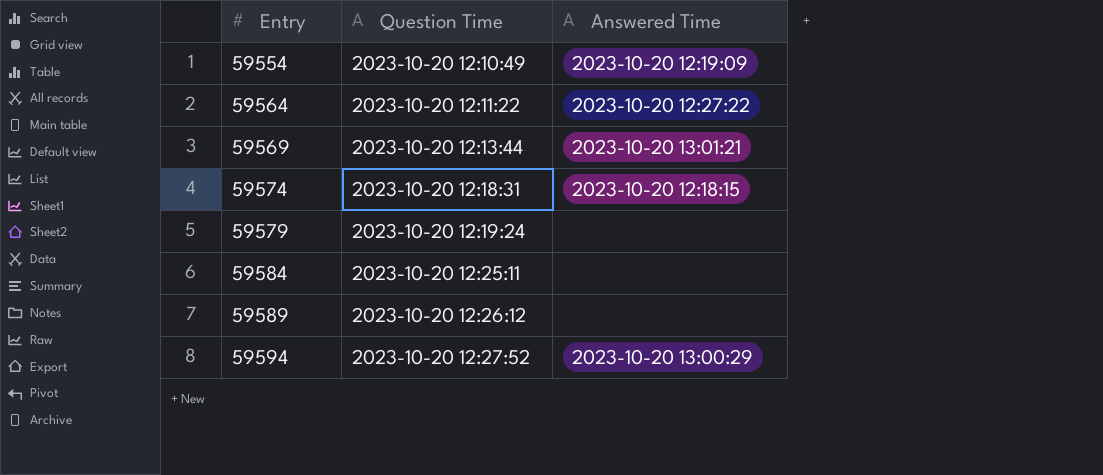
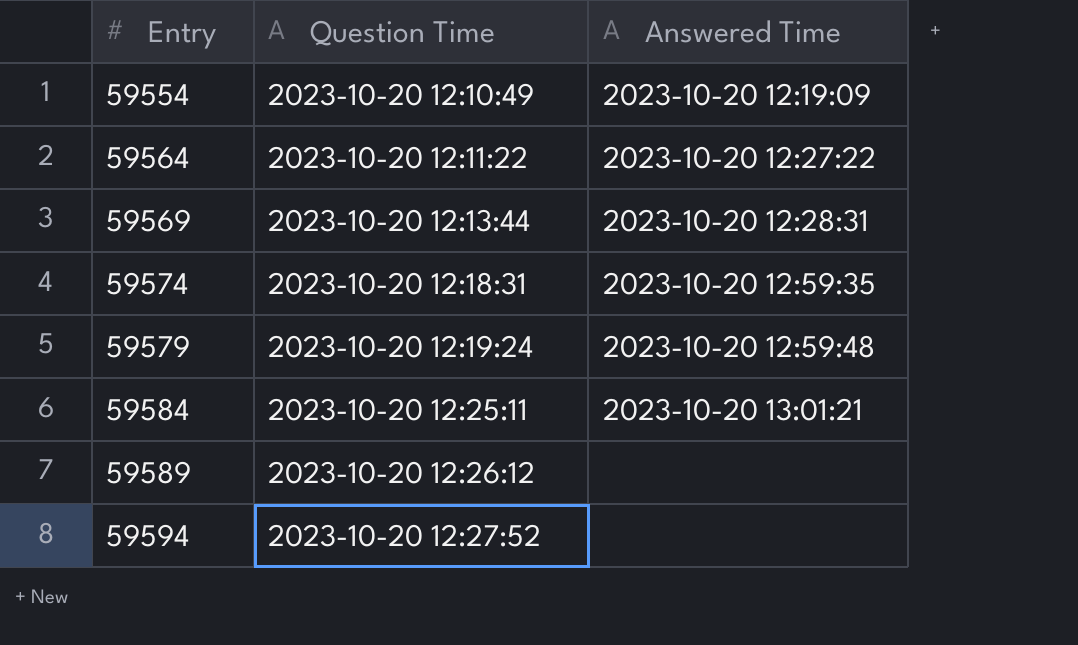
59569 | Answered Time: 2023-10-20 13:01:21 -> 2023-10-20 12:28:31
59574 | Answered Time: 2023-10-20 12:18:15 -> 2023-10-20 12:59:35
59579 | Answered Time: none -> 2023-10-20 12:59:48
59584 | Answered Time: none -> 2023-10-20 13:01:21
59594 | Answered Time: 2023-10-20 13:00:29 -> none

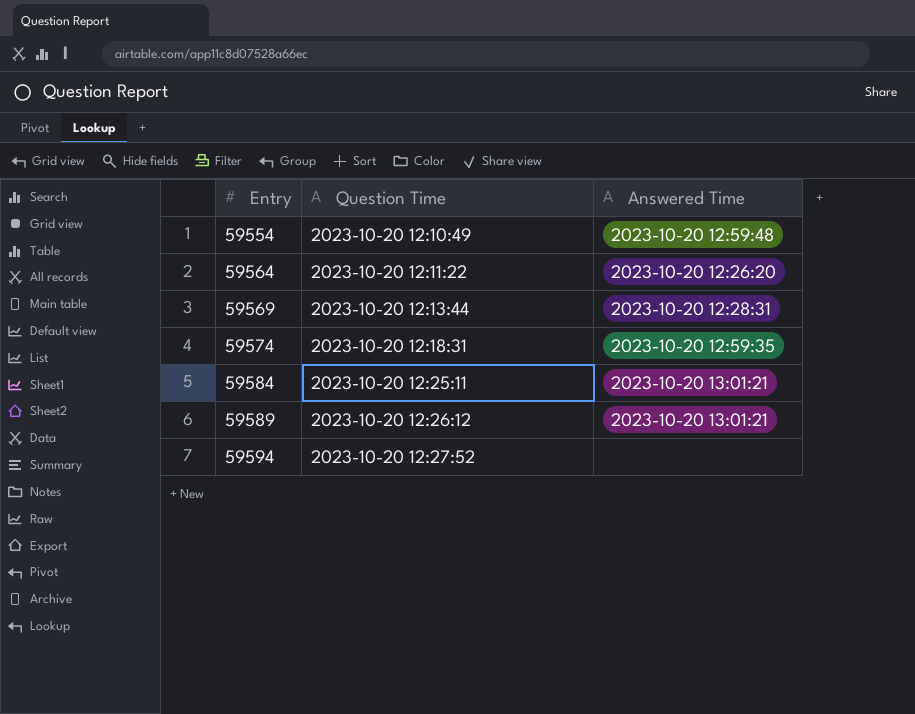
row 59579: 2023-10-20 12:19:24 | 2023-10-20 12:59:48 -> none
59554 | Answered Time: 2023-10-20 12:19:09 -> 2023-10-20 12:59:48
59564 | Answered Time: 2023-10-20 12:27:22 -> 2023-10-20 12:26:20
59589 | Answered Time: none -> 2023-10-20 13:01:21

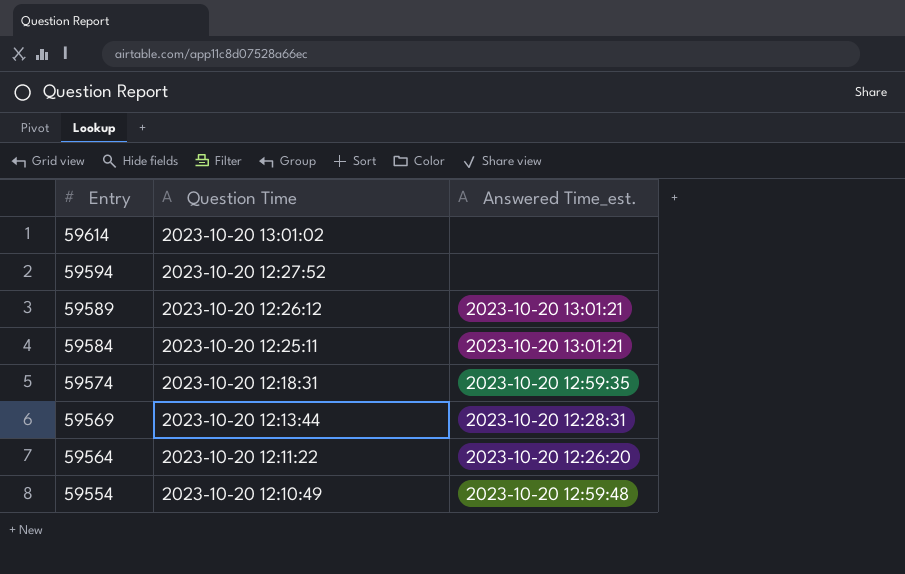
row order: Entry ascending -> Entry descending
column name: Answered Time -> Answered Time_est.
row 59614: none -> 2023-10-20 13:01:02 | none

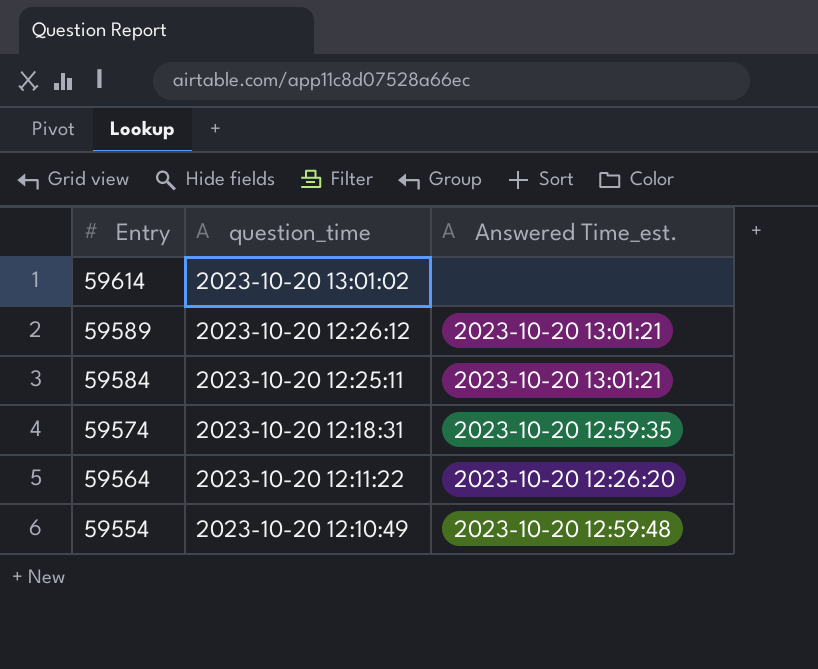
column name: Question Time -> question_time
row 59594: 2023-10-20 12:27:52 | none -> none
row 59569: 2023-10-20 12:13:44 | 2023-10-20 12:28:31 -> none

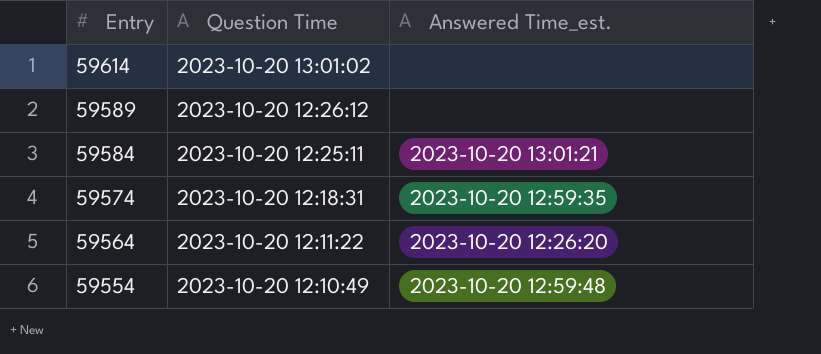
column name: question_time -> Question Time
59589 | Answered Time_est.: 2023-10-20 13:01:21 -> none

